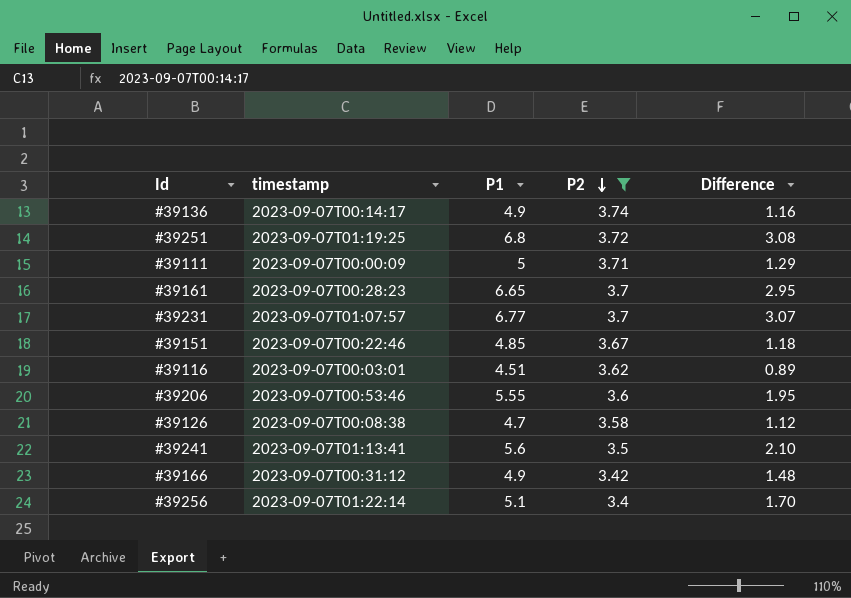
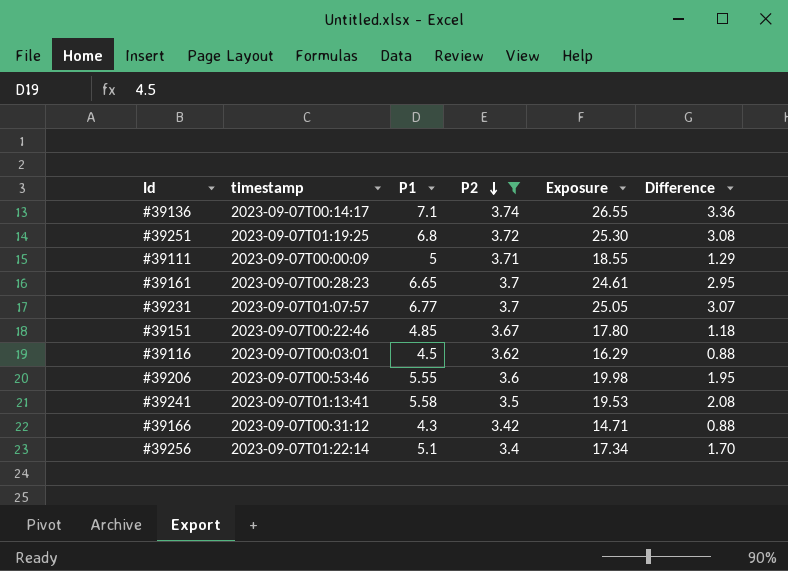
column Exposure | formula: none -> [P1] * [P2]
row #39126: 2023-09-07T00:08:38 | 4.7 | 3.58 | 1.12 -> none
#39136 | P1: 4.9 -> 7.1
#39136 | Difference: 1.16 -> 3.36
#39116 | P1: 4.51 -> 4.5
#39116 | Difference: 0.89 -> 0.88
#39241 | P1: 5.6 -> 5.58
#39241 | Difference: 2.10 -> 2.08
#39166 | P1: 4.9 -> 4.3
#39166 | Difference: 1.48 -> 0.88

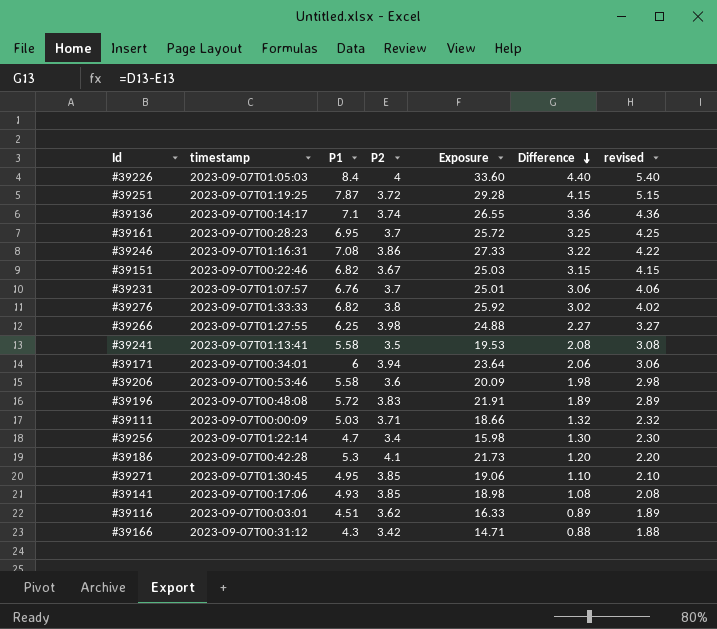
filter: P2 <= 3.74 -> none
row order: P2 descending -> Difference descending
column revised | formula: none -> [Difference] + 1
#39251 | P1: 6.8 -> 7.87
#39251 | Exposure: 25.30 -> 29.28
#39251 | Difference: 3.08 -> 4.15
#39161 | P1: 6.65 -> 6.95
#39161 | Exposure: 24.61 -> 25.72
#39161 | Difference: 2.95 -> 3.25
#39151 | P1: 4.85 -> 6.82
#39151 | Exposure: 17.80 -> 25.03
#39151 | Difference: 1.18 -> 3.15
#39231 | P1: 6.77 -> 6.76
#39231 | Exposure: 25.05 -> 25.01
#39231 | Difference: 3.07 -> 3.06
#39206 | P1: 5.55 -> 5.58
#39206 | Exposure: 19.98 -> 20.09
#39206 | Difference: 1.95 -> 1.98
#39111 | P1: 5 -> 5.03
#39111 | Exposure: 18.55 -> 18.66
#39111 | Difference: 1.29 -> 1.32
#39256 | P1: 5.1 -> 4.7
#39256 | Exposure: 17.34 -> 15.98
#39256 | Difference: 1.70 -> 1.30
#39116 | P1: 4.5 -> 4.51
#39116 | Exposure: 16.29 -> 16.33
#39116 | Difference: 0.88 -> 0.89

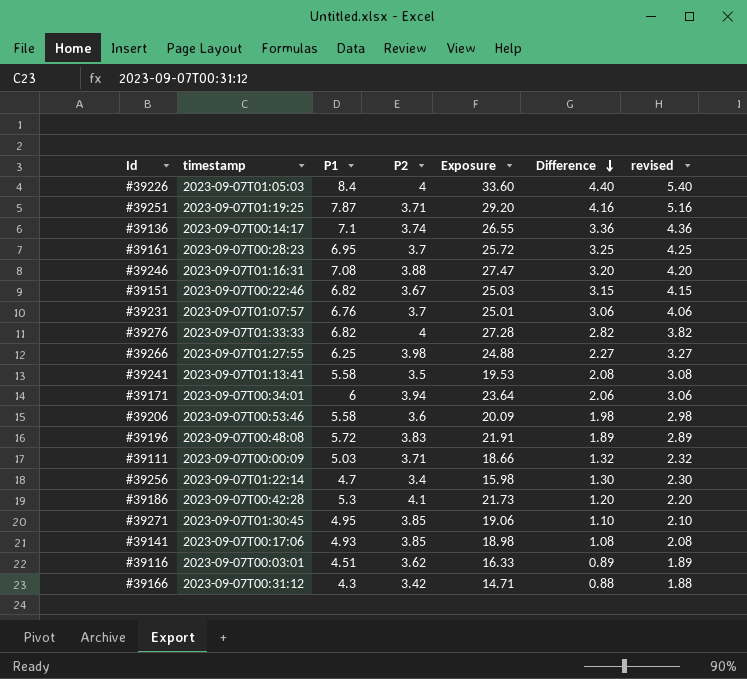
#39251 | P2: 3.72 -> 3.71
#39251 | Exposure: 29.28 -> 29.20
#39251 | Difference: 4.15 -> 4.16
#39251 | revised: 5.15 -> 5.16
#39246 | P2: 3.86 -> 3.88
#39246 | Exposure: 27.33 -> 27.47
#39246 | Difference: 3.22 -> 3.20
#39246 | revised: 4.22 -> 4.20
#39276 | P2: 3.8 -> 4
#39276 | Exposure: 25.92 -> 27.28
#39276 | Difference: 3.02 -> 2.82
#39276 | revised: 4.02 -> 3.82

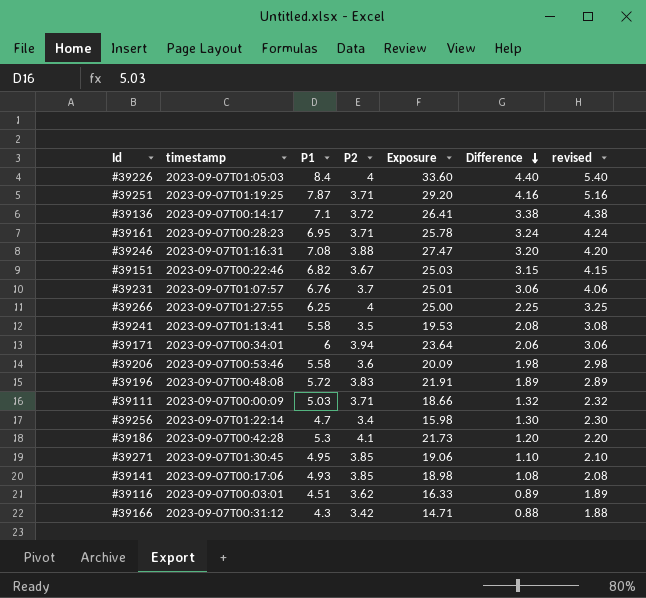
row #39276: 2023-09-07T01:33:33 | 6.82 | 4 | 27.28 | 2.82 | 3.82 -> none
#39136 | P2: 3.74 -> 3.72
#39136 | Exposure: 26.55 -> 26.41
#39136 | Difference: 3.36 -> 3.38
#39136 | revised: 4.36 -> 4.38
#39161 | P2: 3.7 -> 3.71
#39161 | Exposure: 25.72 -> 25.78
#39161 | Difference: 3.25 -> 3.24
#39161 | revised: 4.25 -> 4.24
#39266 | P2: 3.98 -> 4
#39266 | Exposure: 24.88 -> 25.00
#39266 | Difference: 2.27 -> 2.25
#39266 | revised: 3.27 -> 3.25

